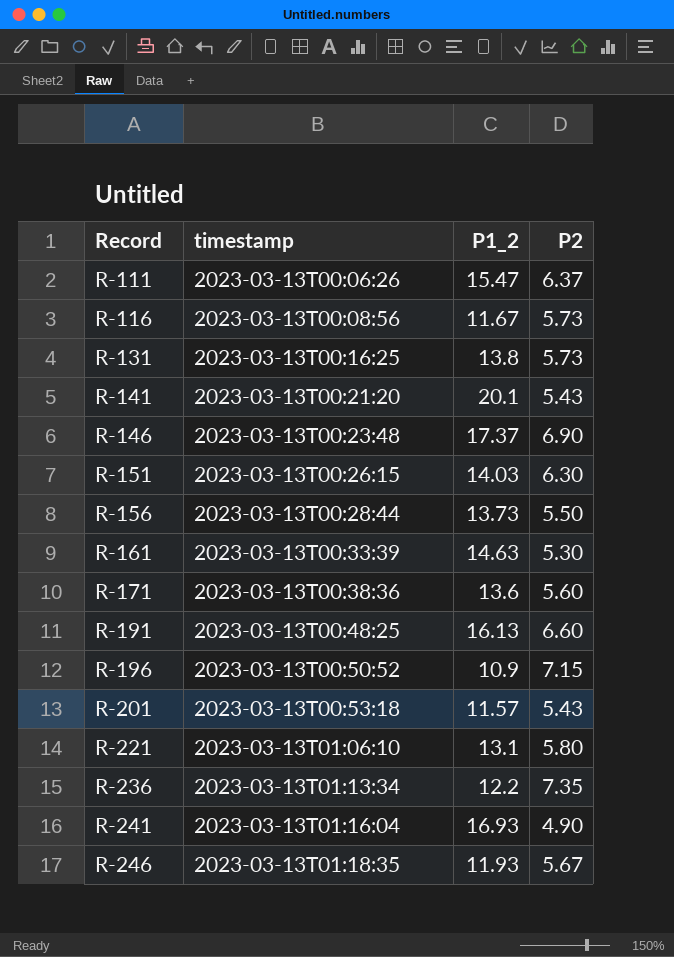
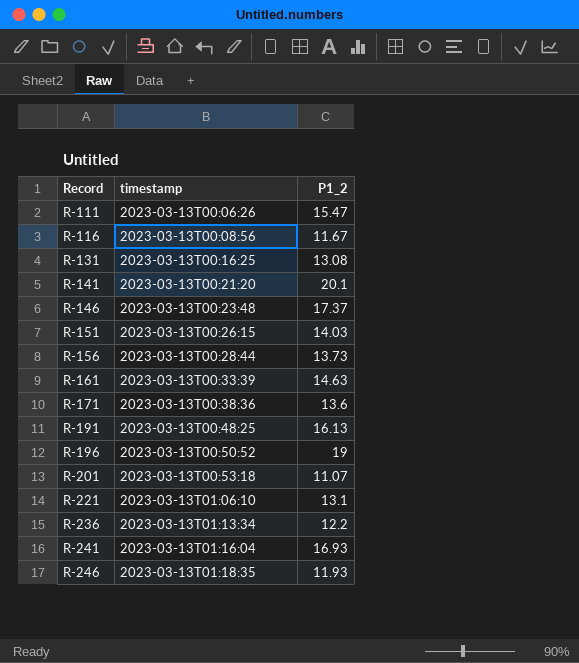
column P2 | position: 4 -> none
R-131 | P1_2: 13.8 -> 13.08
R-196 | P1_2: 10.9 -> 19
R-201 | P1_2: 11.57 -> 11.07

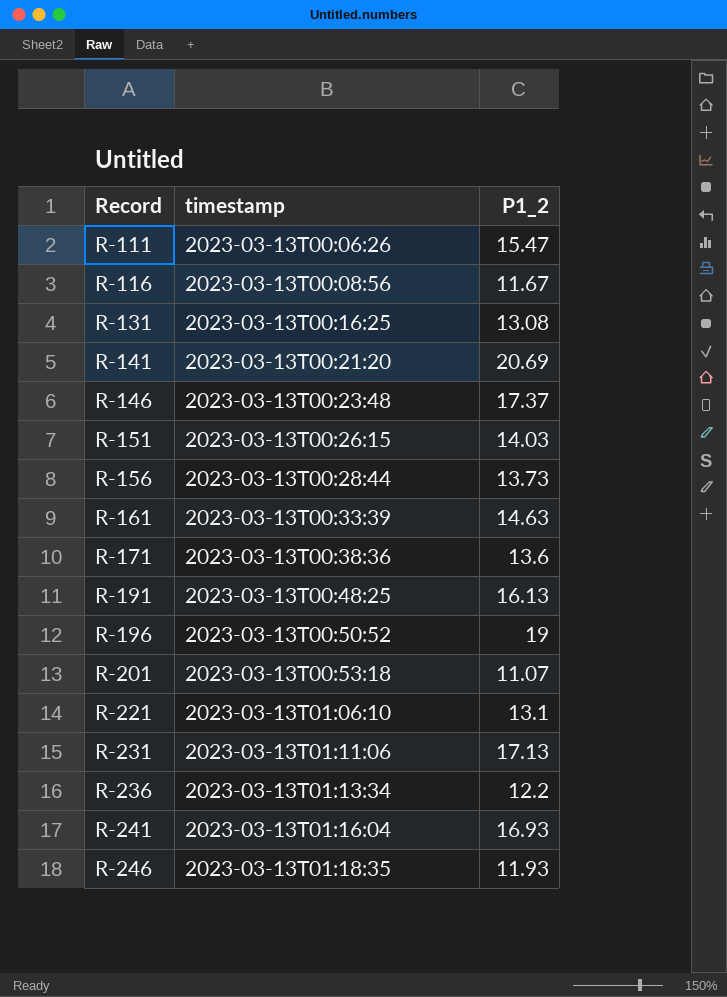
R-141 | P1_2: 20.1 -> 20.69
row R-231: none -> 2023-03-13T01:11:06 | 17.13

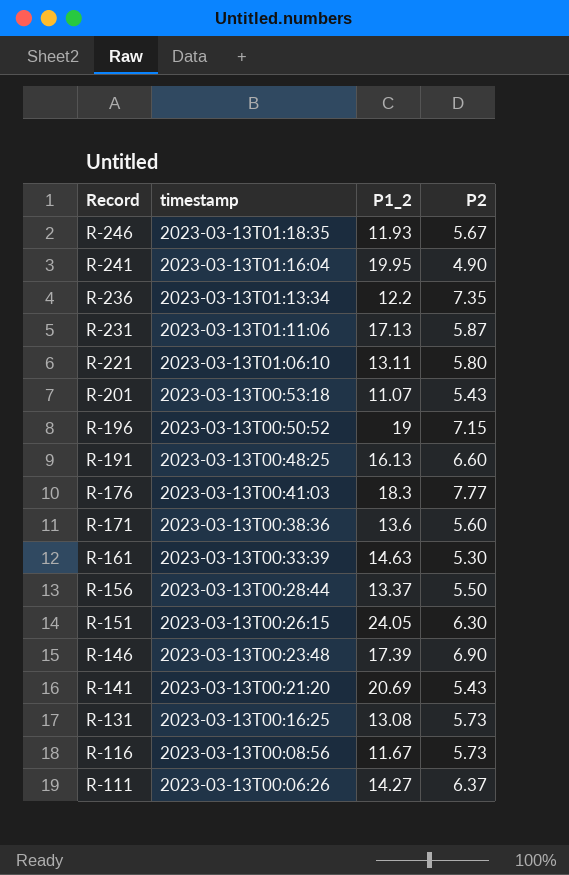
row order: Record ascending -> Record descending
column P2 | position: none -> 4
R-241 | P1_2: 16.93 -> 19.95
R-221 | P1_2: 13.1 -> 13.11
row R-176: none -> 2023-03-13T00:41:03 | 18.3 | 7.77
R-156 | P1_2: 13.73 -> 13.37
R-151 | P1_2: 14.03 -> 24.05
R-146 | P1_2: 17.37 -> 17.39
R-111 | P1_2: 15.47 -> 14.27

